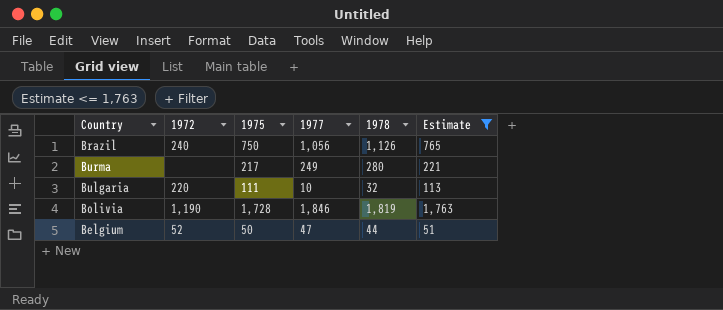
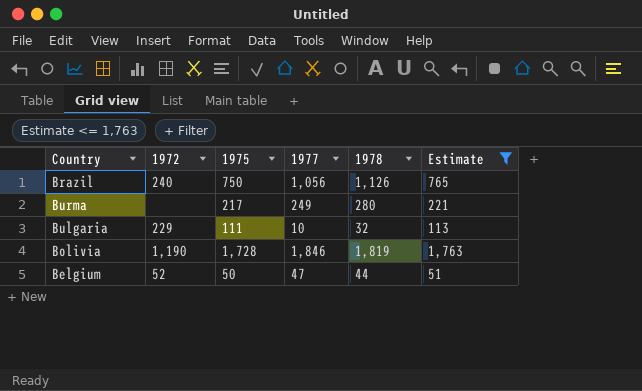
Bulgaria | 1972: 220 -> 229

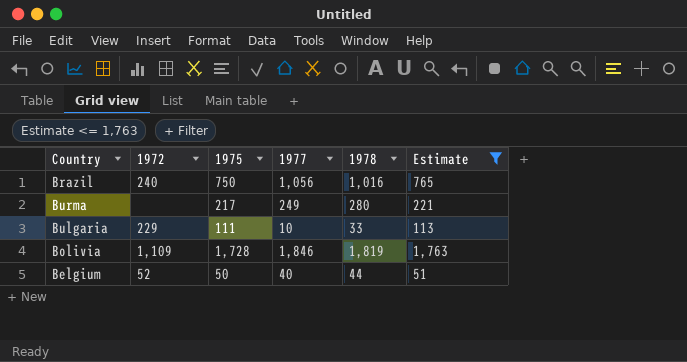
Brazil | 1978: 1,126 -> 1,016
Bulgaria | 1978: 32 -> 33
Bolivia | 1972: 1,190 -> 1,109
Belgium | 1977: 47 -> 40

